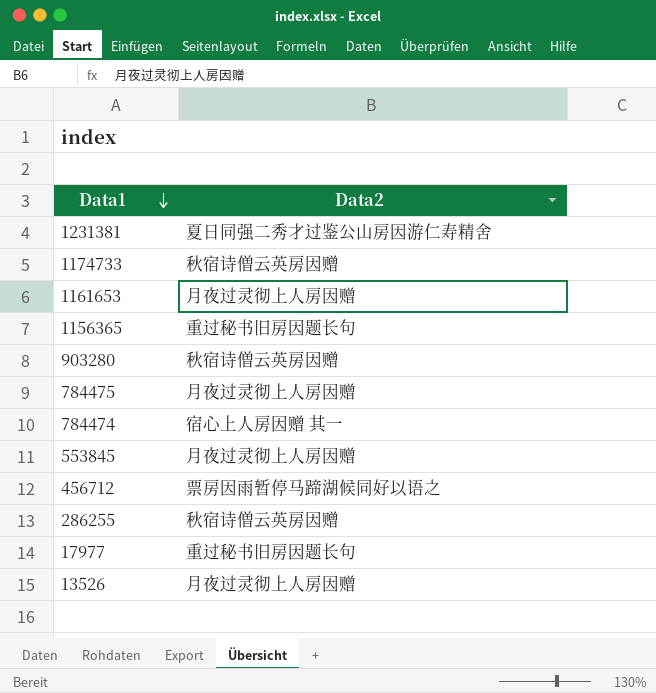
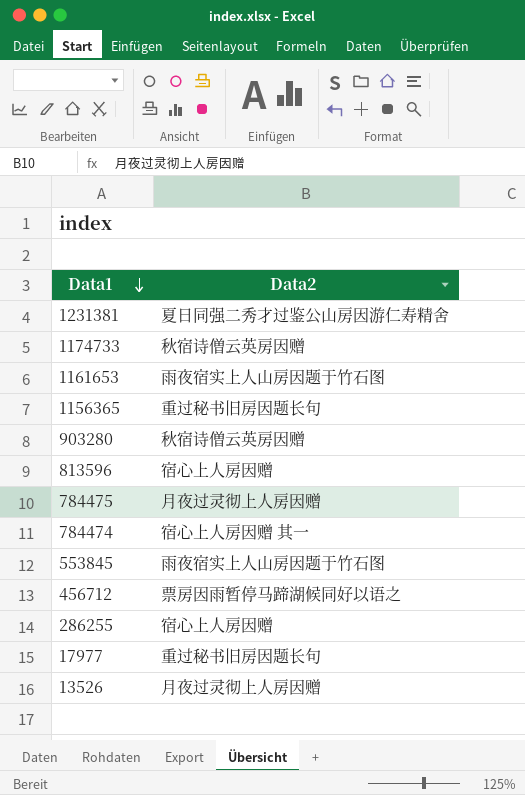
1161653 | Data2: 月夜过灵彻上人房因赠 -> 雨夜宿实上人山房因题于竹石图
row 813596: none -> 宿心上人房因赠
553845 | Data2: 月夜过灵彻上人房因赠 -> 雨夜宿实上人山房因题于竹石图
286255 | Data2: 秋宿诗僧云英房因赠 -> 宿心上人房因赠

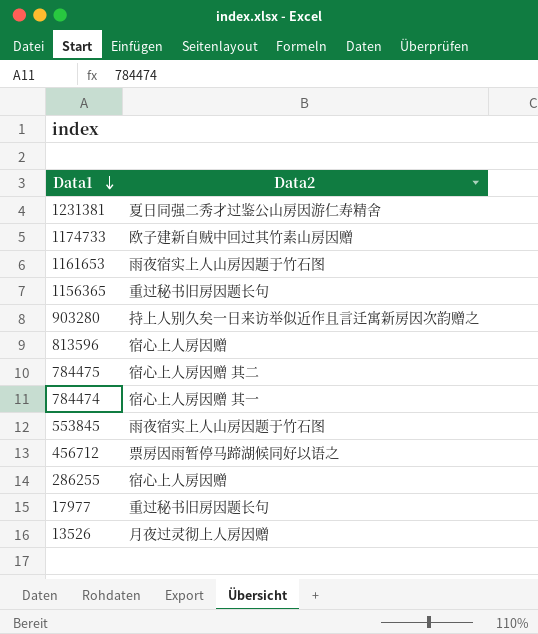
1174733 | Data2: 秋宿诗僧云英房因赠 -> 欧子建新自贼中回过其竹素山房因赠
903280 | Data2: 秋宿诗僧云英房因赠 -> 持上人别久矣一日来访举似近作且言迁寓新房因次韵赠之
784475 | Data2: 月夜过灵彻上人房因赠 -> 宿心上人房因赠 其二

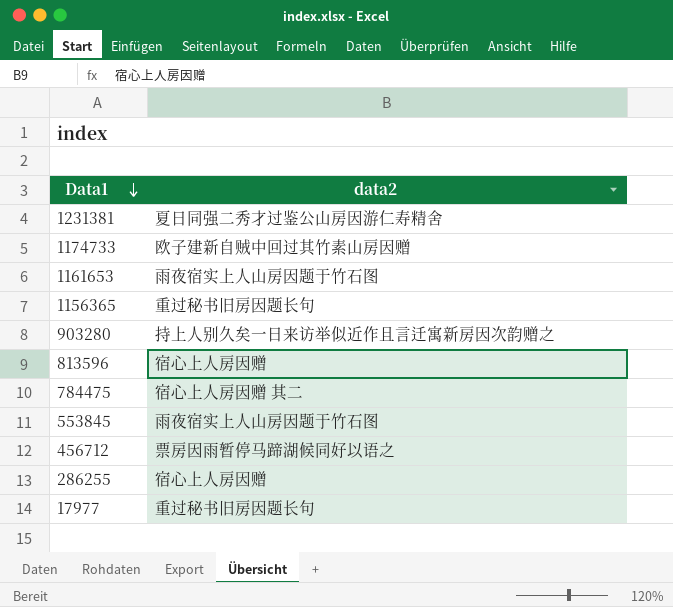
column name: Data2 -> data2
row 784474: 宿心上人房因赠 其一 -> none
row 13526: 月夜过灵彻上人房因赠 -> none

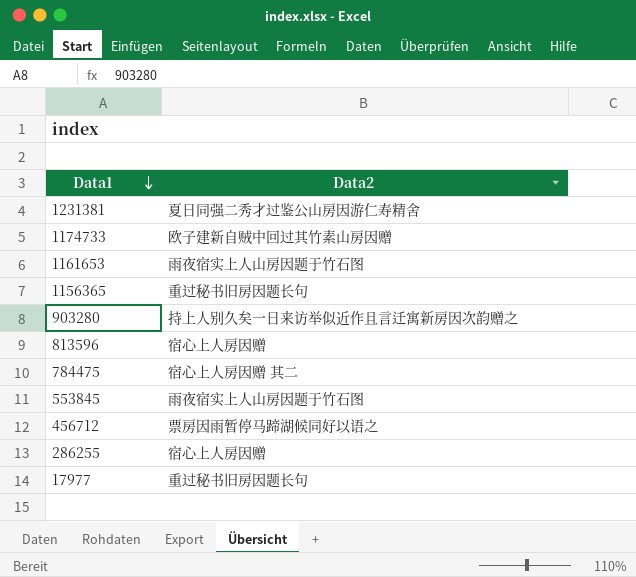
column name: data2 -> Data2

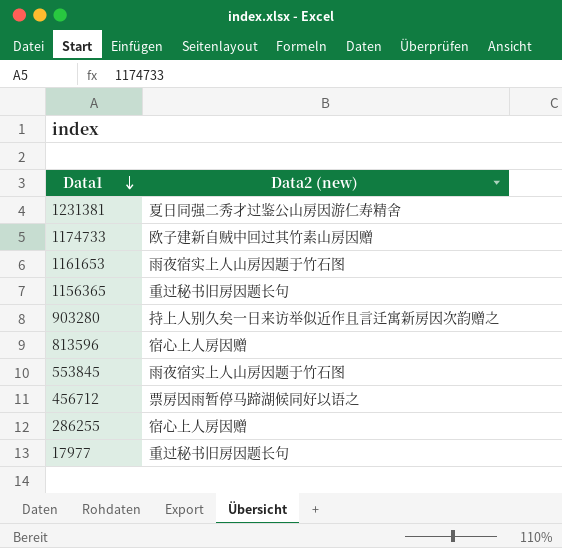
column name: Data2 -> Data2 (new)
row 784475: 宿心上人房因赠 其二 -> none

